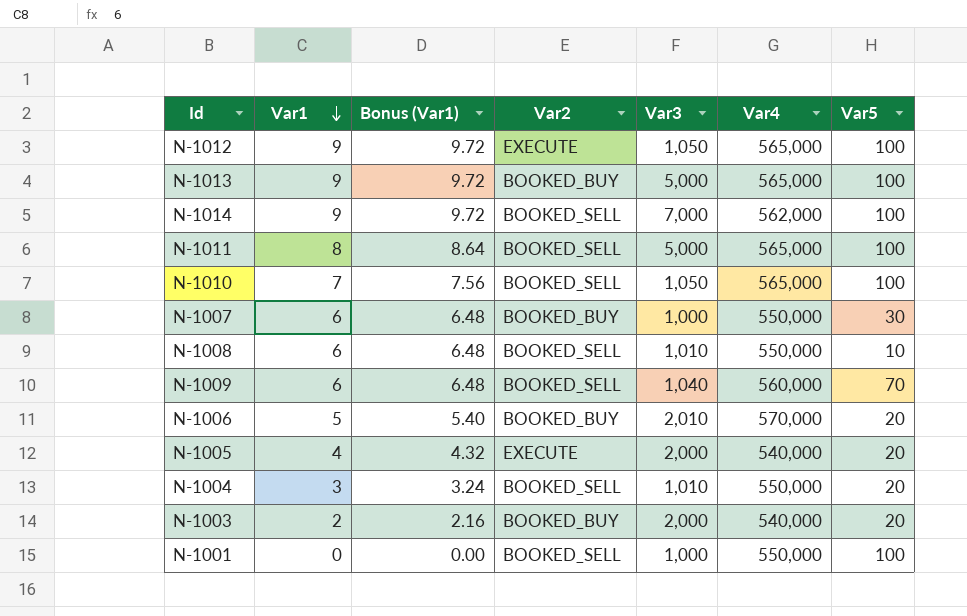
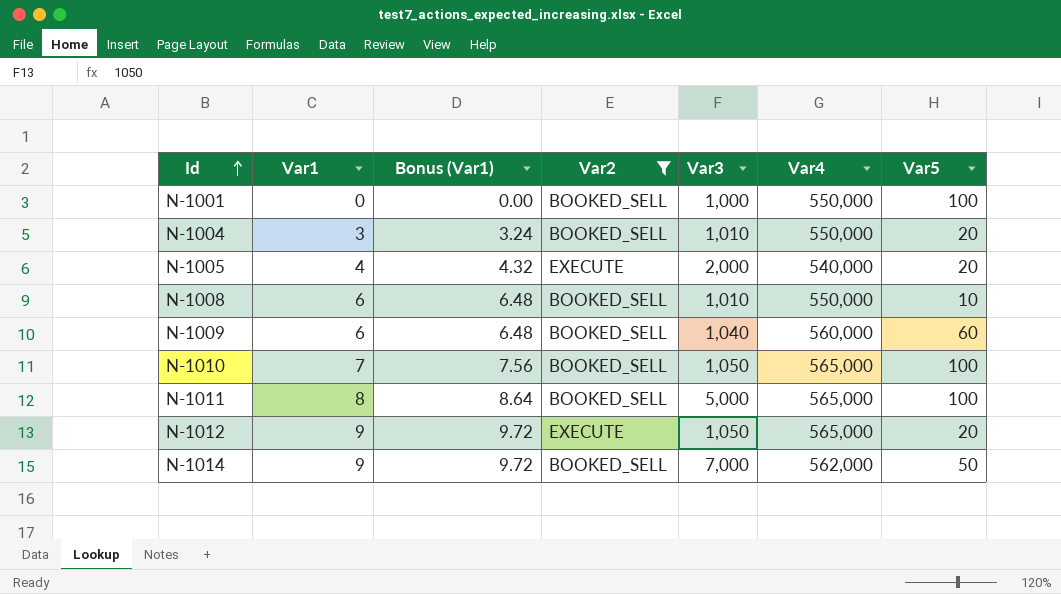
filter: none -> Var2 != BOOKED_BUY
row order: Var1 descending -> Id ascending
N-1009 | Var5: 70 -> 60
N-1012 | Var5: 100 -> 20
N-1014 | Var5: 100 -> 50

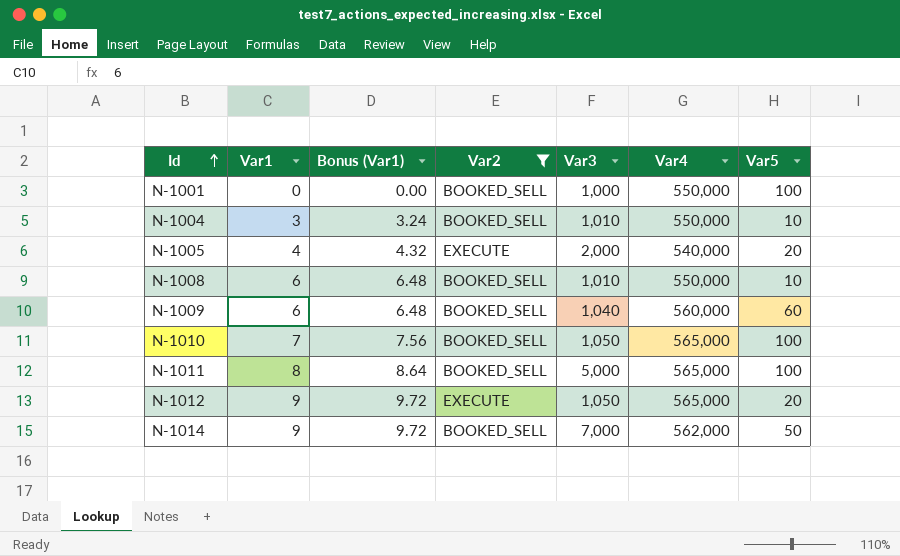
N-1004 | Var5: 20 -> 10

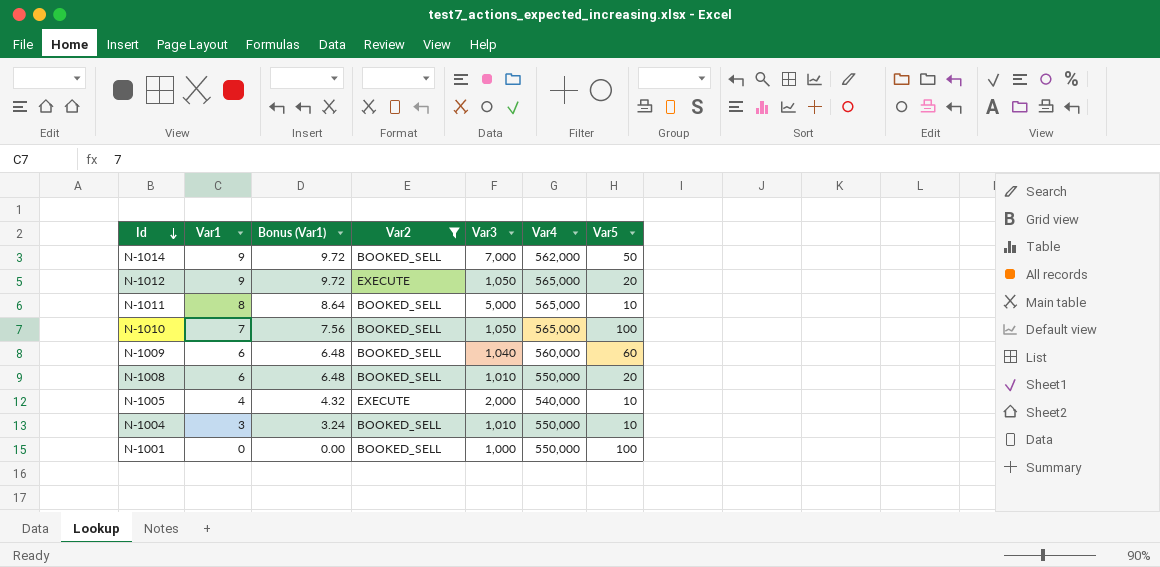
row order: Id ascending -> Id descending
N-1011 | Var5: 100 -> 10
N-1008 | Var5: 10 -> 20
N-1005 | Var5: 20 -> 10

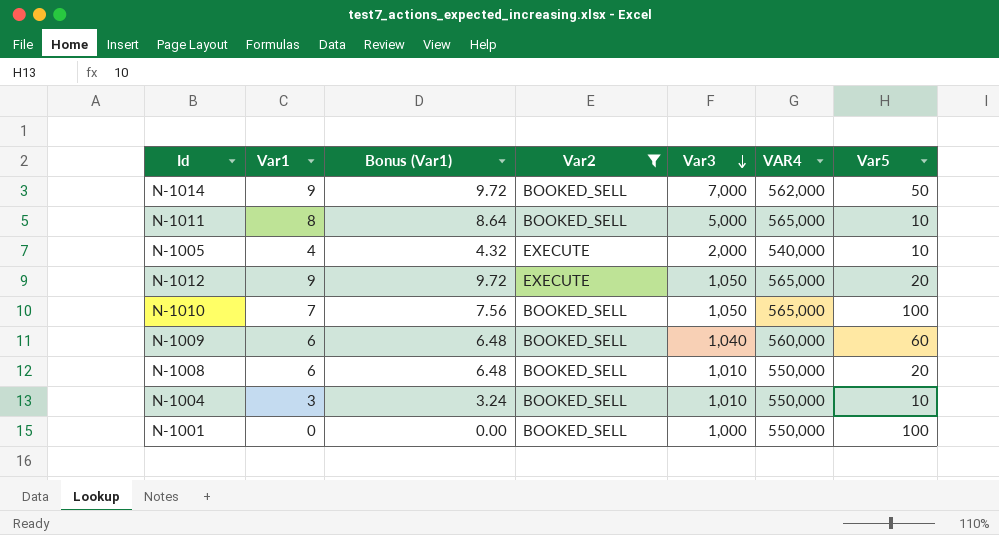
row order: Id descending -> Var3 descending
column name: Var4 -> VAR4

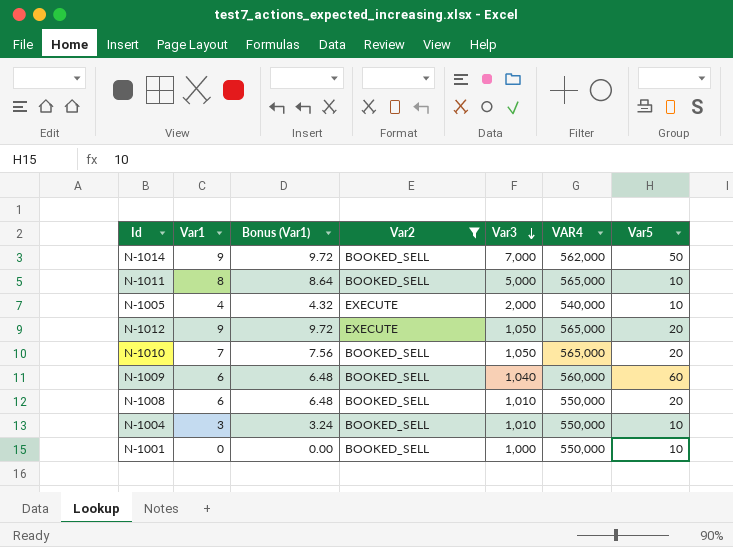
N-1010 | Var5: 100 -> 20
N-1001 | Var5: 100 -> 10

